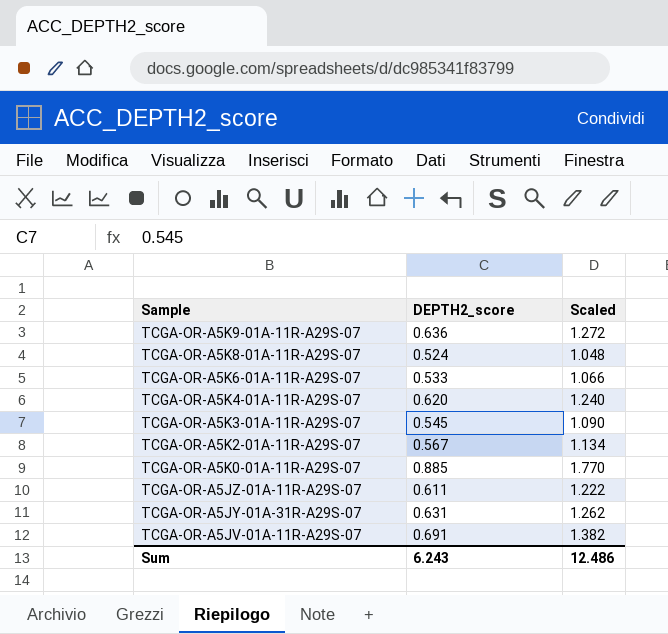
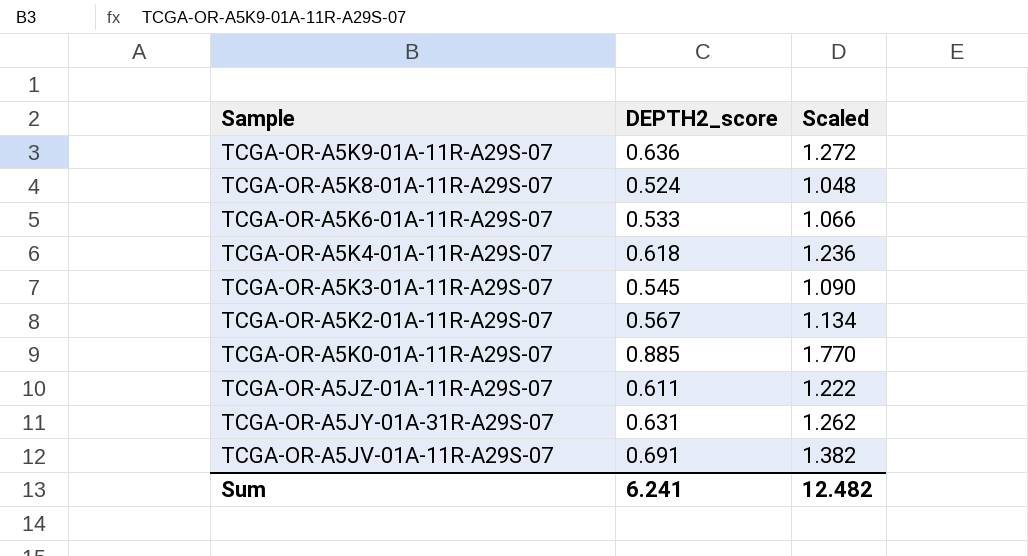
TCGA-OR-A5K4-01A-11R-A29S-07 | DEPTH2_score: 0.620 -> 0.618
TCGA-OR-A5K4-01A-11R-A29S-07 | Scaled: 1.240 -> 1.236
Sum | DEPTH2_score: 6.243 -> 6.241
Sum | Scaled: 12.486 -> 12.482

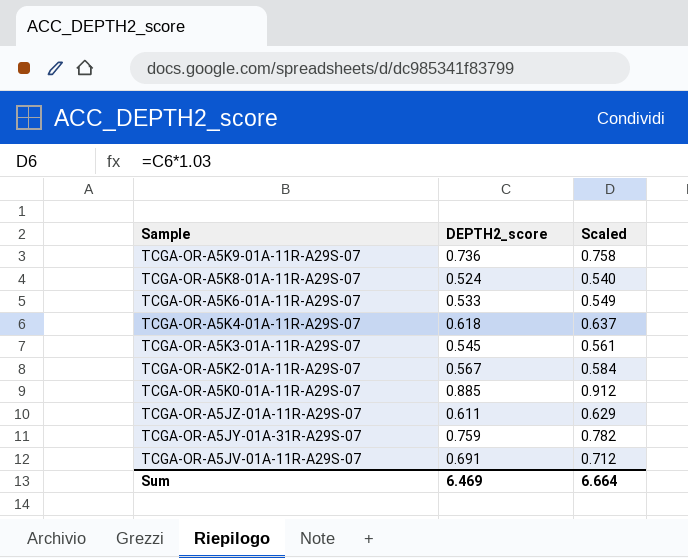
column Scaled | formula: [DEPTH2_score] * 2 -> [DEPTH2_score] * 1.03
TCGA-OR-A5K9-01A-11R-A29S-07 | DEPTH2_score: 0.636 -> 0.736
TCGA-OR-A5JY-01A-31R-A29S-07 | DEPTH2_score: 0.631 -> 0.759
Sum | DEPTH2_score: 6.241 -> 6.469
Sum | Scaled: 12.482 -> 6.664

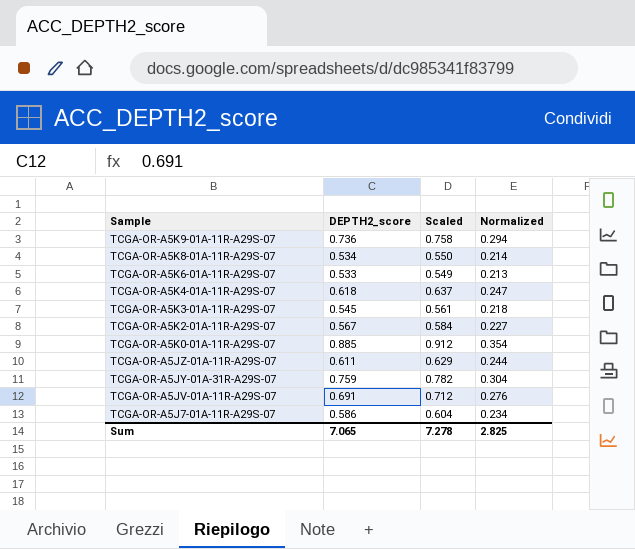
column Normalized | formula: none -> [DEPTH2_score] * 0.4
TCGA-OR-A5K8-01A-11R-A29S-07 | DEPTH2_score: 0.524 -> 0.534
TCGA-OR-A5K8-01A-11R-A29S-07 | Scaled: 0.540 -> 0.550
row TCGA-OR-A5J7-01A-11R-A29S-07: none -> 0.586 | 0.604 | 0.234
Sum | DEPTH2_score: 6.469 -> 7.065
Sum | Scaled: 6.664 -> 7.278

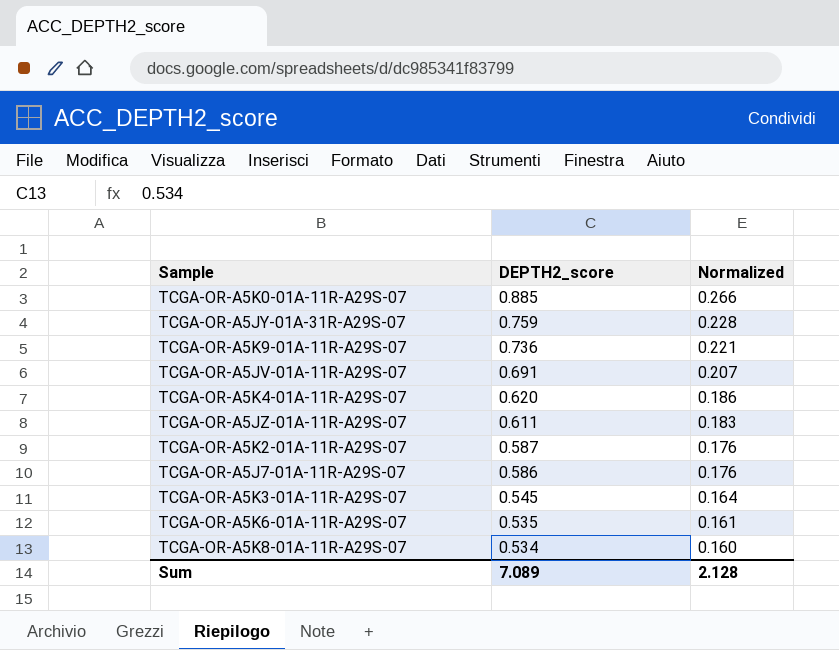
row order: Sample descending -> DEPTH2_score descending
column Scaled | formula: [DEPTH2_score] * 1.03 -> none
column Normalized | formula: [DEPTH2_score] * 0.4 -> [DEPTH2_score] * 0.3
TCGA-OR-A5K4-01A-11R-A29S-07 | DEPTH2_score: 0.618 -> 0.620
TCGA-OR-A5K2-01A-11R-A29S-07 | DEPTH2_score: 0.567 -> 0.587
TCGA-OR-A5K6-01A-11R-A29S-07 | DEPTH2_score: 0.533 -> 0.535
Sum | DEPTH2_score: 7.065 -> 7.089
Sum | Normalized: 2.825 -> 2.128

